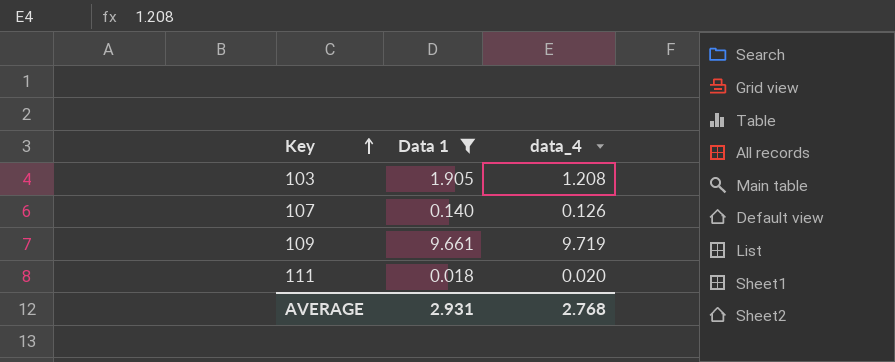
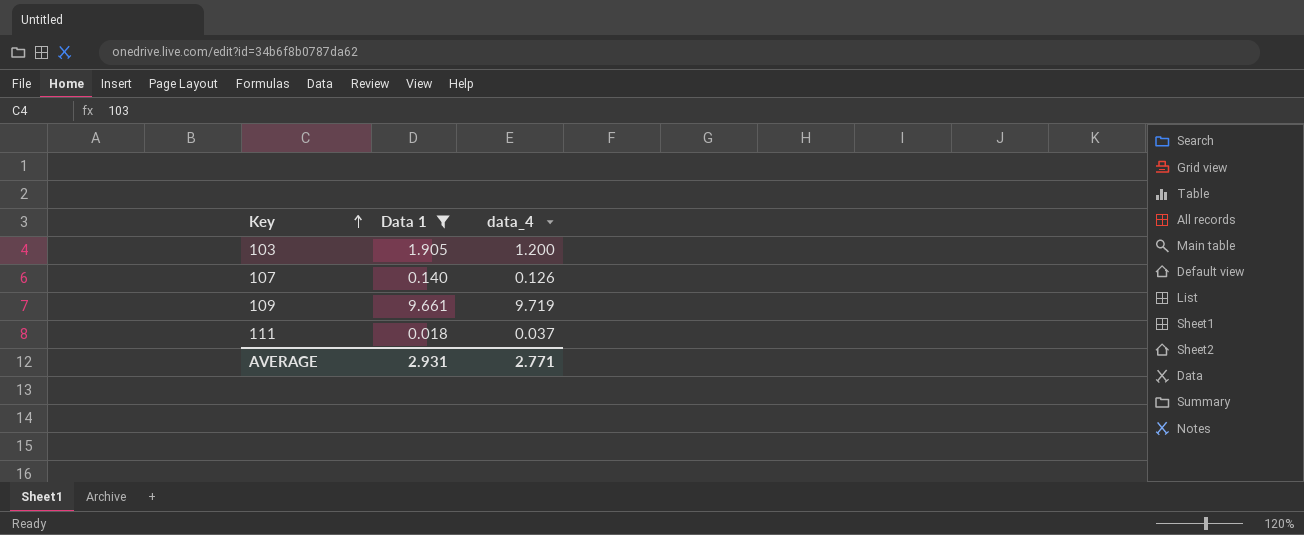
103 | data_4: 1.208 -> 1.200
111 | data_4: 0.020 -> 0.037
AVERAGE | data_4: 2.768 -> 2.771

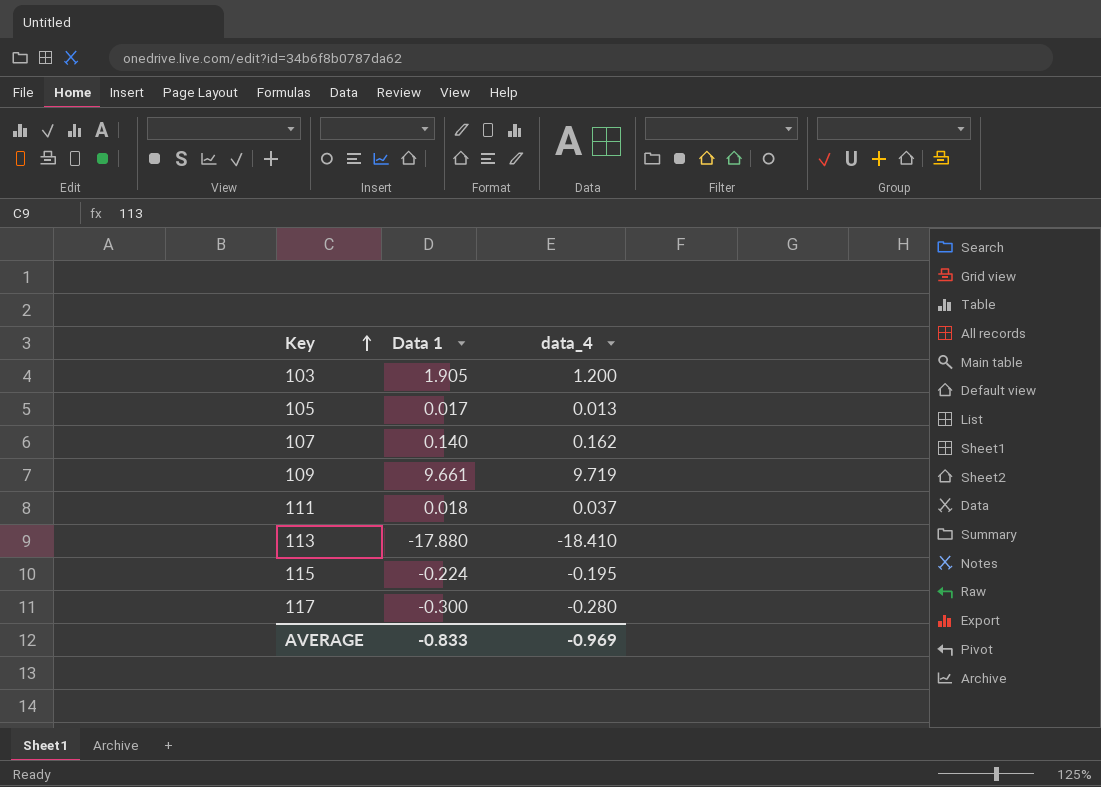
filter: Data 1 >= 0.018 -> none
107 | data_4: 0.126 -> 0.162
AVERAGE | Data 1: 2.931 -> -0.833
AVERAGE | data_4: 2.771 -> -0.969

